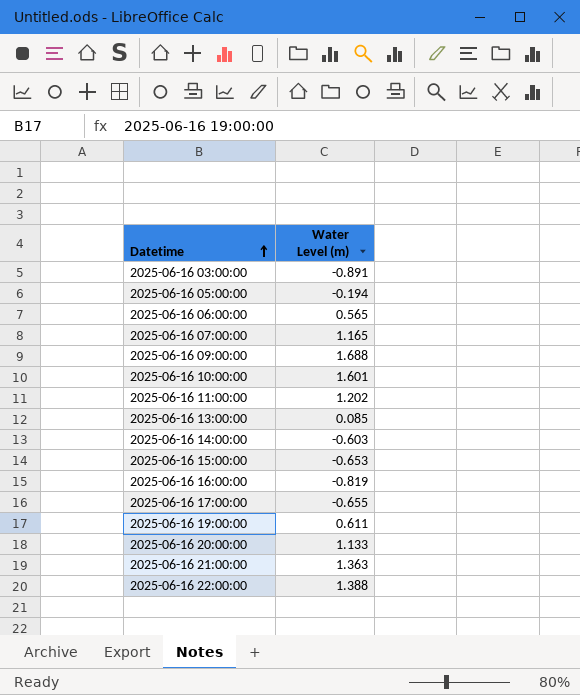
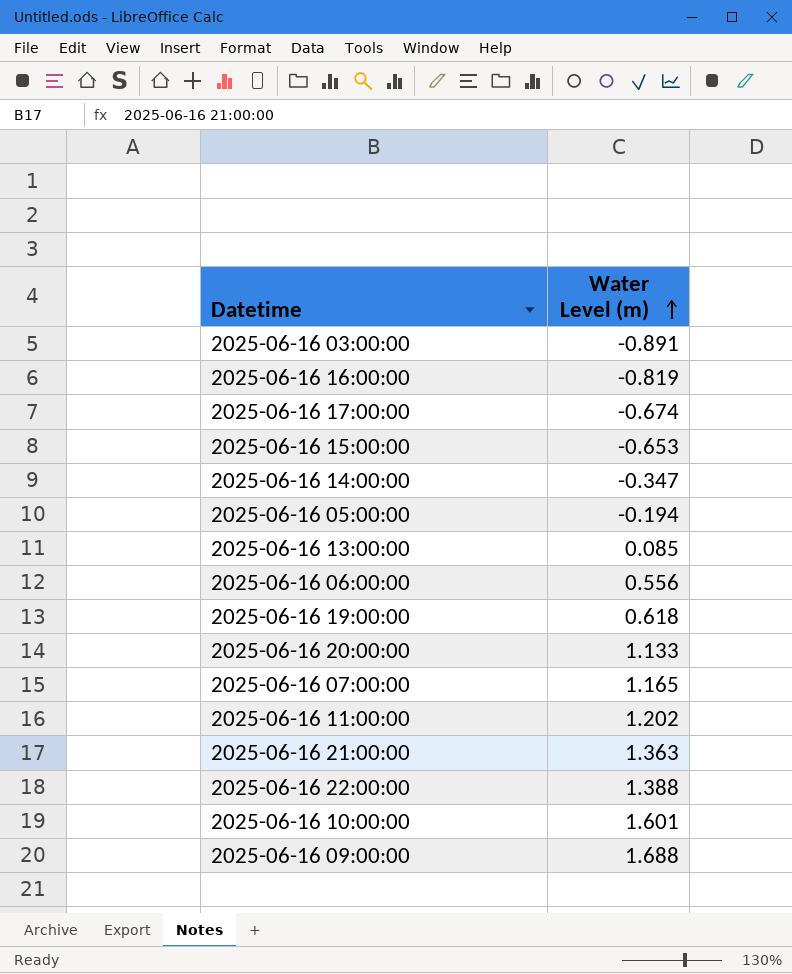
row order: Datetime ascending -> Water Level (m) ascending
2025-06-16 17:00:00 | Water Level (m): -0.655 -> -0.674
2025-06-16 14:00:00 | Water Level (m): -0.603 -> -0.347
2025-06-16 06:00:00 | Water Level (m): 0.565 -> 0.556
2025-06-16 19:00:00 | Water Level (m): 0.611 -> 0.618

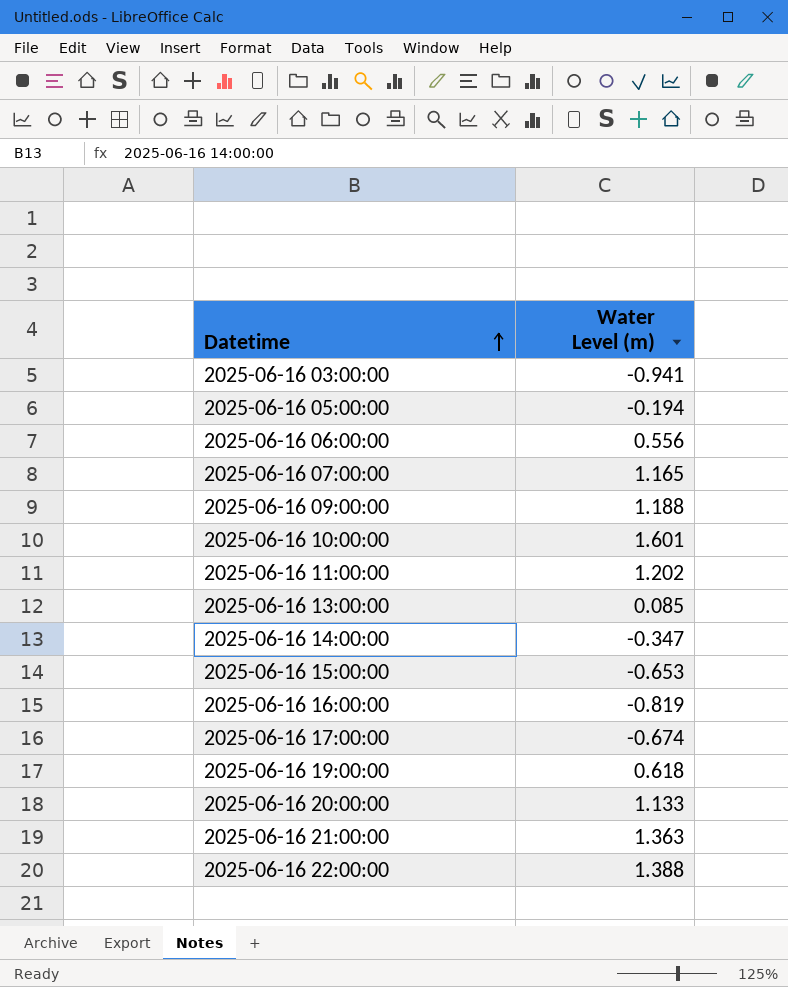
row order: Water Level (m) ascending -> Datetime ascending
2025-06-16 03:00:00 | Water Level (m): -0.891 -> -0.941
2025-06-16 09:00:00 | Water Level (m): 1.688 -> 1.188

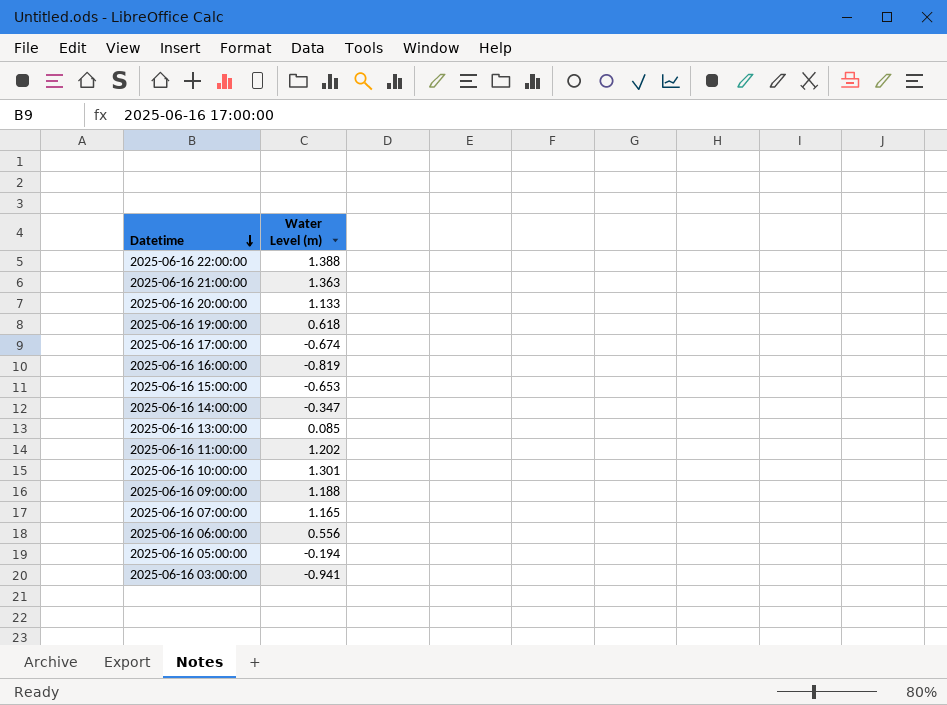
row order: Datetime ascending -> Datetime descending
2025-06-16 10:00:00 | Water Level (m): 1.601 -> 1.301

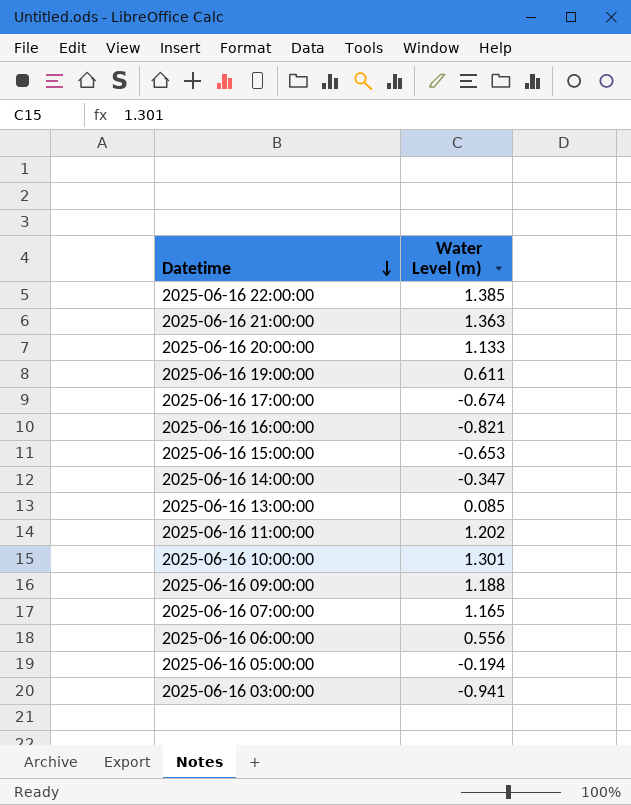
2025-06-16 22:00:00 | Water Level (m): 1.388 -> 1.385
2025-06-16 19:00:00 | Water Level (m): 0.618 -> 0.611
2025-06-16 16:00:00 | Water Level (m): -0.819 -> -0.821

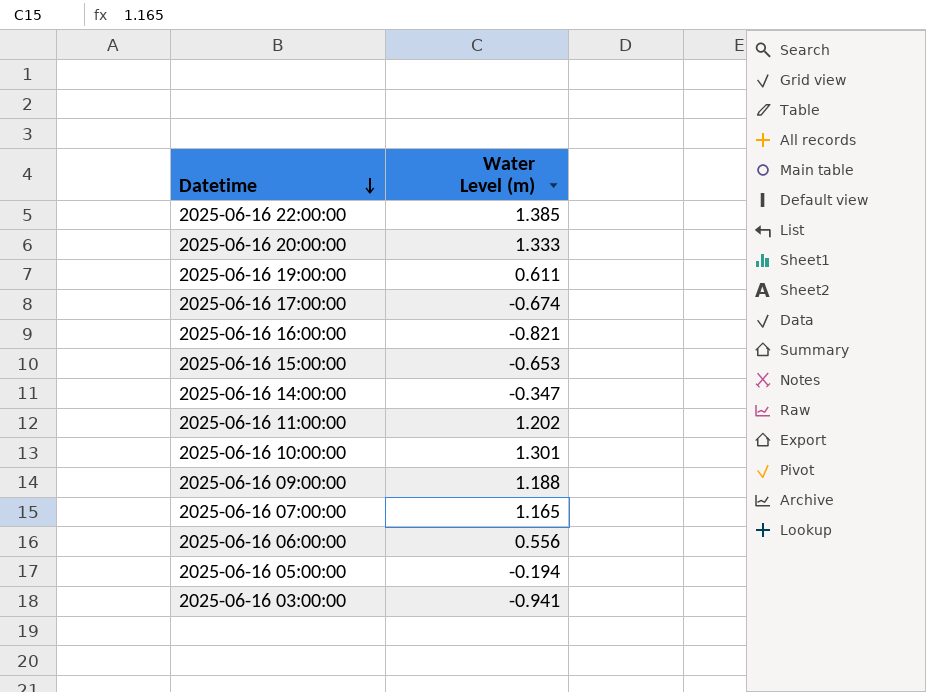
row 2025-06-16 21:00:00: 1.363 -> none
row 2025-06-16 13:00:00: 0.085 -> none
2025-06-16 20:00:00 | Water Level (m): 1.133 -> 1.333

